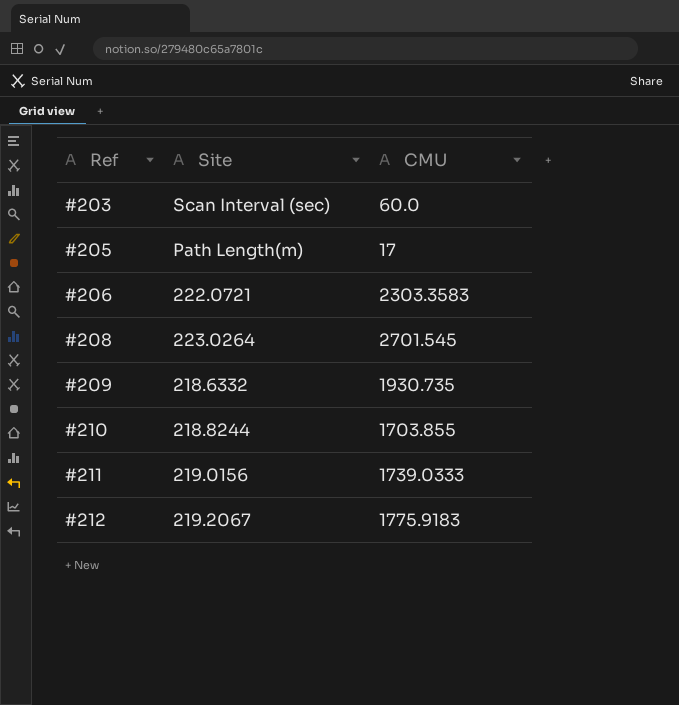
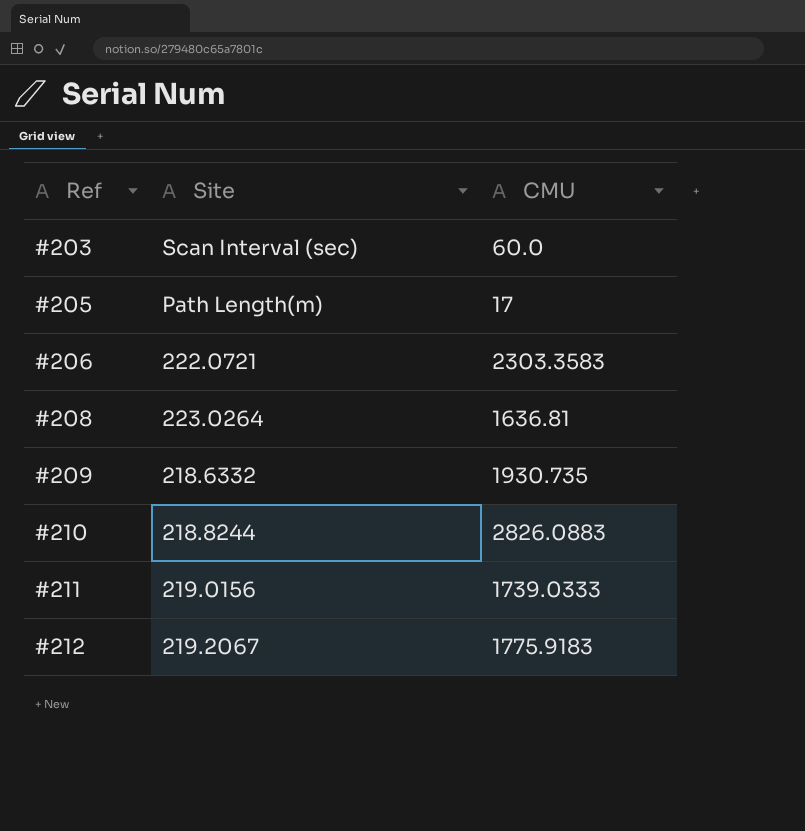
#208 | CMU: 2701.545 -> 1636.81
#210 | CMU: 1703.855 -> 2826.0883

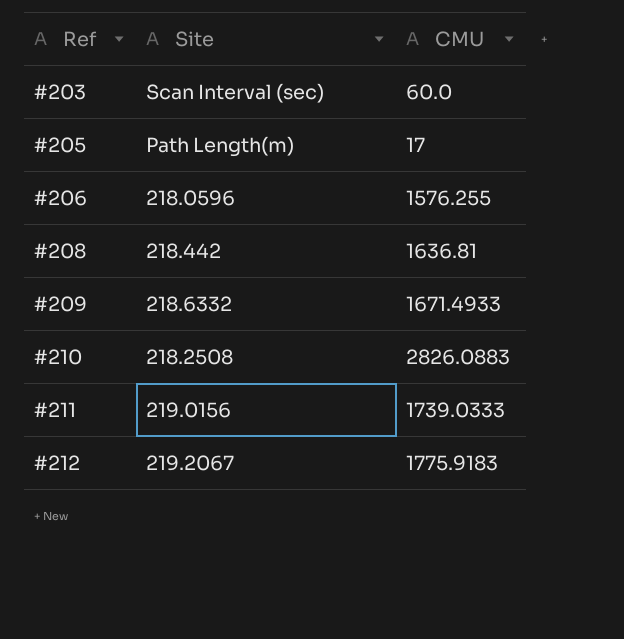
#206 | Site: 222.0721 -> 218.0596
#206 | CMU: 2303.3583 -> 1576.255
#208 | Site: 223.0264 -> 218.442
#209 | CMU: 1930.735 -> 1671.4933
#210 | Site: 218.8244 -> 218.2508

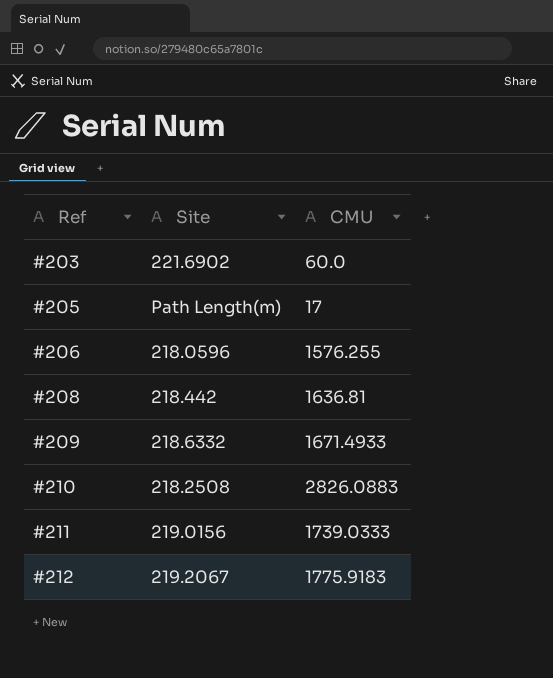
#203 | Site: Scan Interval (sec) -> 221.6902

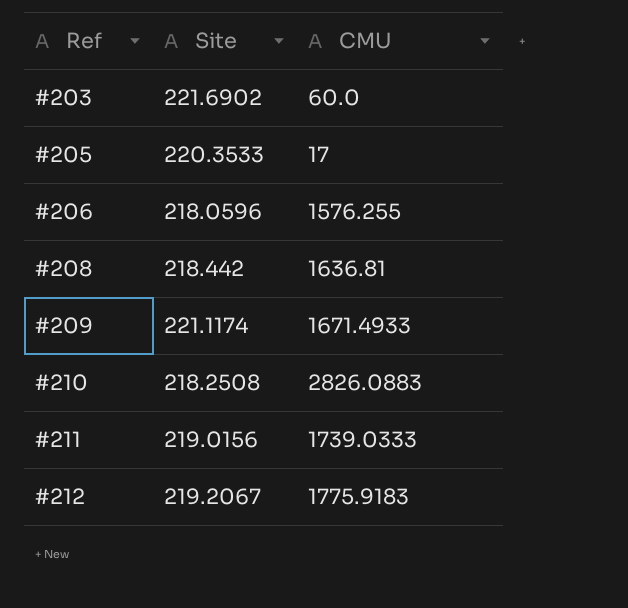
#205 | Site: Path Length(m) -> 220.3533
#209 | Site: 218.6332 -> 221.1174

